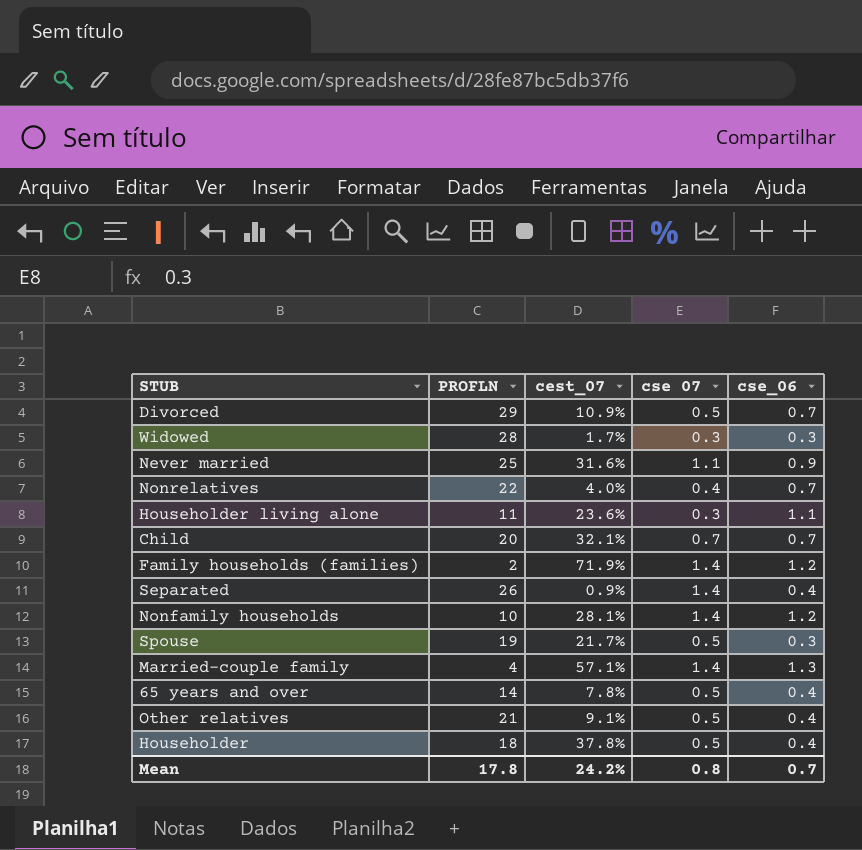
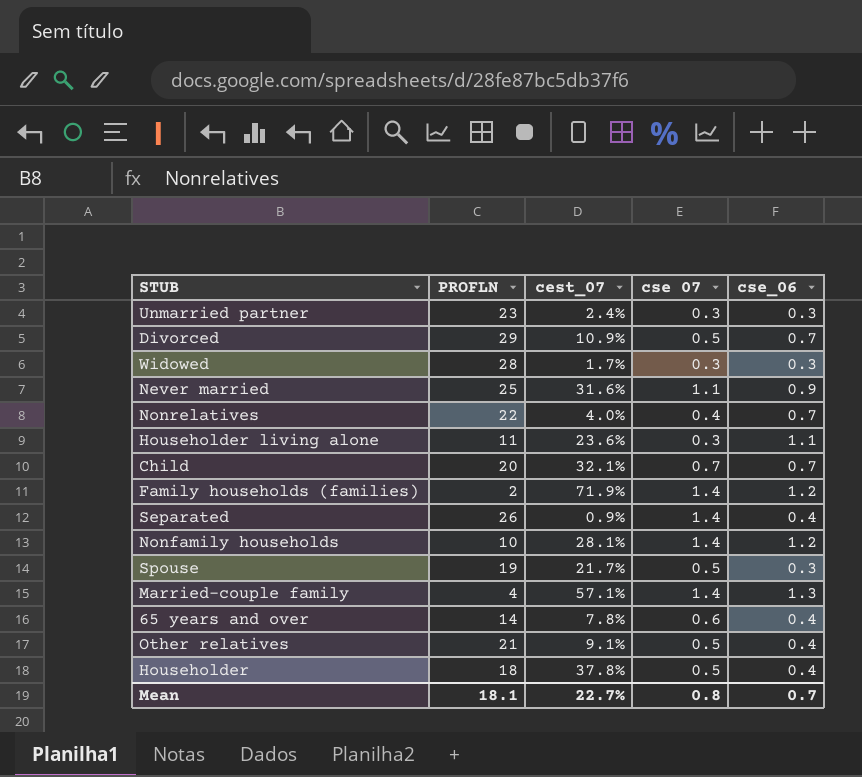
row Unmarried partner: none -> 23 | 2.4% | 0.3 | 0.3
65 years and over | cse 07: 0.5 -> 0.6
Mean | PROFLN: 17.8 -> 18.1
Mean | cest_07: 24.2% -> 22.7%

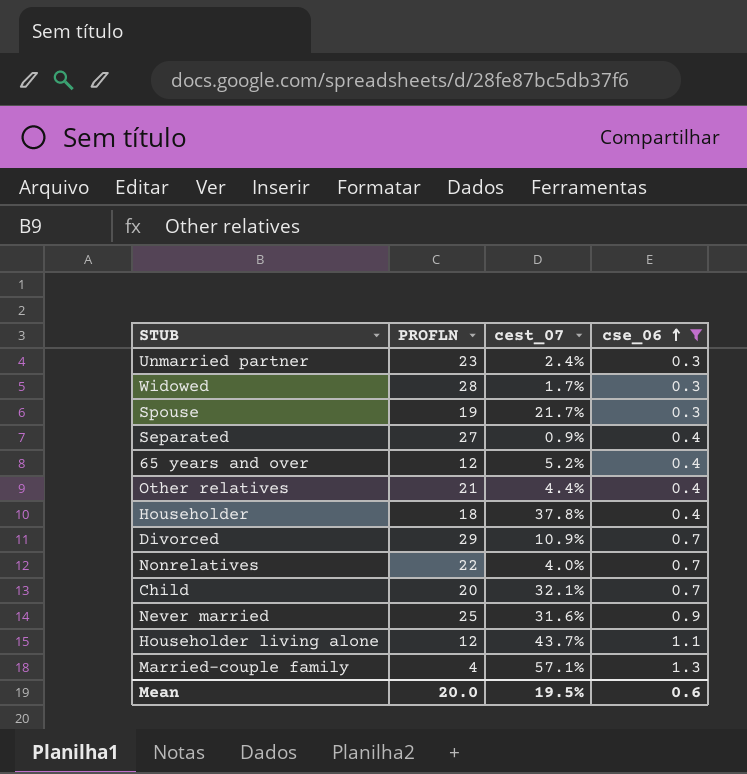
filter: none -> cse_06 != 1.2
row order: none -> cse_06 ascending
column cse 07 | position: 4 -> none
Separated | PROFLN: 26 -> 27
65 years and over | PROFLN: 14 -> 12
65 years and over | cest_07: 7.8% -> 5.2%
Other relatives | cest_07: 9.1% -> 4.4%
Householder living alone | PROFLN: 11 -> 12
Householder living alone | cest_07: 23.6% -> 43.7%
Mean | PROFLN: 18.1 -> 20.0
Mean | cest_07: 22.7% -> 19.5%
Mean | cse_06: 0.7 -> 0.6

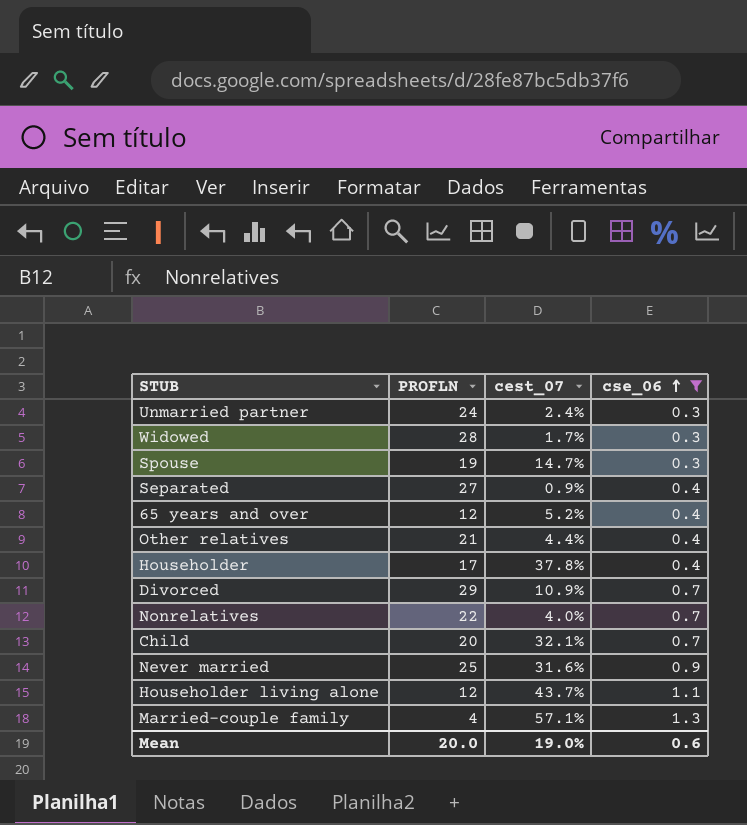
Unmarried partner | PROFLN: 23 -> 24
Spouse | cest_07: 21.7% -> 14.7%
Householder | PROFLN: 18 -> 17
Mean | cest_07: 19.5% -> 19.0%

